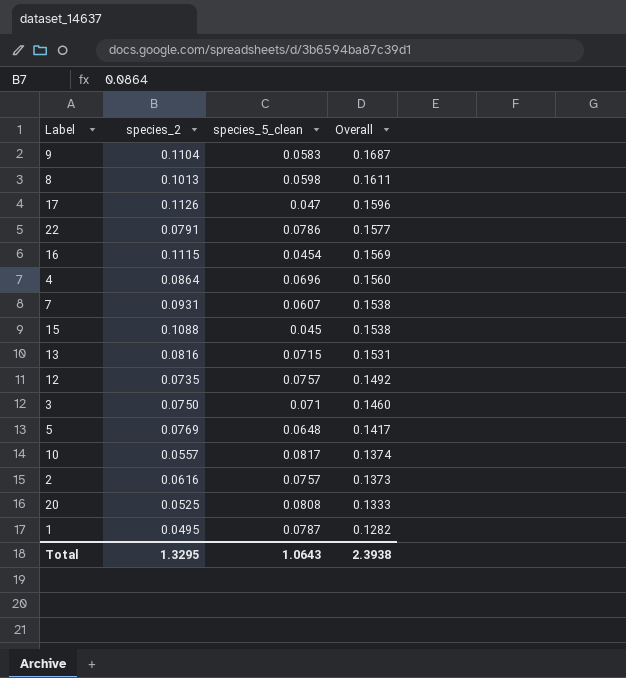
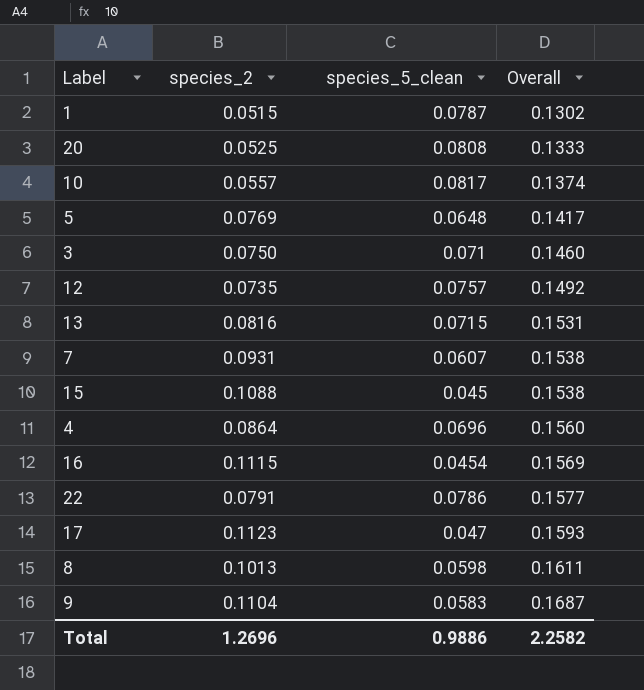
row order: Overall descending -> Overall ascending
row 2: 0.0616 | 0.0757 | 0.1373 -> none
1 | species_2: 0.0495 -> 0.0515
1 | Overall: 0.1282 -> 0.1302
17 | species_2: 0.1126 -> 0.1123
17 | Overall: 0.1596 -> 0.1593
Total | species_2: 1.3295 -> 1.2696
Total | species_5_clean: 1.0643 -> 0.9886
Total | Overall: 2.3938 -> 2.2582

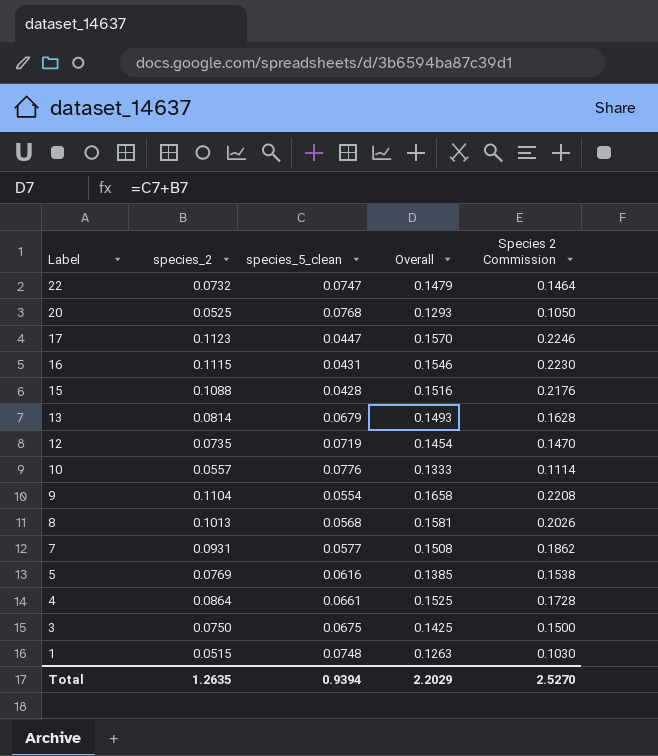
row order: Overall ascending -> Label descending
column Species 2 Commission | formula: none -> [species_2] * 2
22 | species_2: 0.0791 -> 0.0732
22 | species_5_clean: 0.0786 -> 0.0747
22 | Overall: 0.1577 -> 0.1479
20 | species_5_clean: 0.0808 -> 0.0768
20 | Overall: 0.1333 -> 0.1293
17 | species_5_clean: 0.047 -> 0.0447
17 | Overall: 0.1593 -> 0.1570
16 | species_5_clean: 0.0454 -> 0.0431
16 | Overall: 0.1569 -> 0.1546
15 | species_5_clean: 0.045 -> 0.0428
15 | Overall: 0.1538 -> 0.1516
13 | species_2: 0.0816 -> 0.0814
13 | species_5_clean: 0.0715 -> 0.0679
13 | Overall: 0.1531 -> 0.1493
12 | species_5_clean: 0.0757 -> 0.0719
12 | Overall: 0.1492 -> 0.1454
10 | species_5_clean: 0.0817 -> 0.0776
10 | Overall: 0.1374 -> 0.1333
9 | species_5_clean: 0.0583 -> 0.0554
9 | Overall: 0.1687 -> 0.1658
8 | species_5_clean: 0.0598 -> 0.0568
8 | Overall: 0.1611 -> 0.1581
7 | species_5_clean: 0.0607 -> 0.0577
7 | Overall: 0.1538 -> 0.1508
5 | species_5_clean: 0.0648 -> 0.0616
5 | Overall: 0.1417 -> 0.1385
4 | species_5_clean: 0.0696 -> 0.0661
4 | Overall: 0.1560 -> 0.1525
3 | species_5_clean: 0.071 -> 0.0675
3 | Overall: 0.1460 -> 0.1425
1 | species_5_clean: 0.0787 -> 0.0748
1 | Overall: 0.1302 -> 0.1263
Total | species_2: 1.2696 -> 1.2635
Total | species_5_clean: 0.9886 -> 0.9394
Total | Overall: 2.2582 -> 2.2029

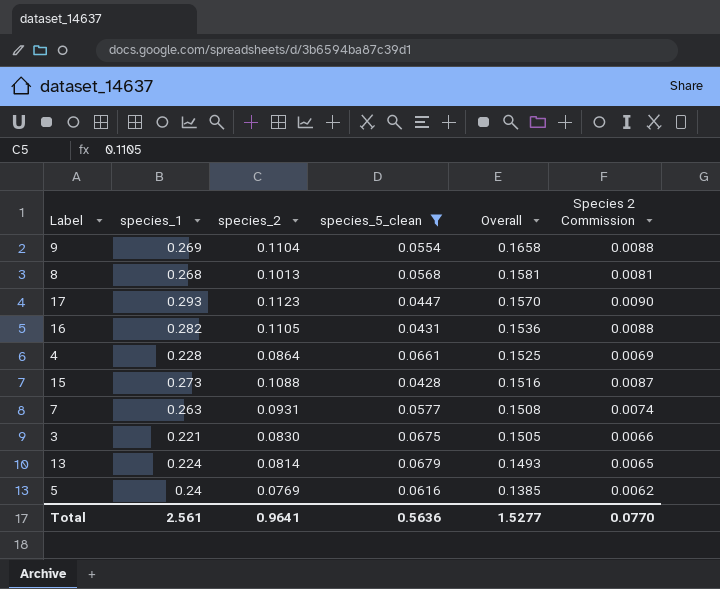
filter: none -> species_5_clean <= 0.0679
row order: Label descending -> Overall descending
column species_1 | position: none -> 2
column Species 2 Commission | formula: [species_2] * 2 -> [species_2] * 0.08
16 | species_2: 0.1115 -> 0.1105
16 | Overall: 0.1546 -> 0.1536
3 | species_2: 0.0750 -> 0.0830
3 | Overall: 0.1425 -> 0.1505
Total | species_2: 1.2635 -> 0.9641
Total | species_5_clean: 0.9394 -> 0.5636
Total | Overall: 2.2029 -> 1.5277
Total | Species 2 Commission: 2.5270 -> 0.0770

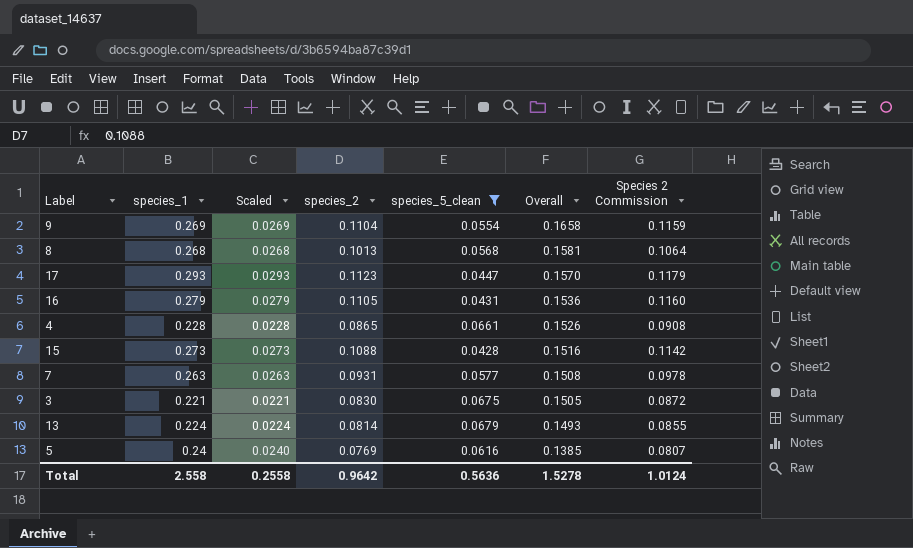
column Scaled | formula: none -> [species_1] * 0.1
column Species 2 Commission | formula: [species_2] * 0.08 -> [species_2] * 1.05
16 | species_1: 0.282 -> 0.279
4 | species_2: 0.0864 -> 0.0865
4 | Overall: 0.1525 -> 0.1526
Total | species_1: 2.561 -> 2.558
Total | species_2: 0.9641 -> 0.9642
Total | Overall: 1.5277 -> 1.5278
Total | Species 2 Commission: 0.0770 -> 1.0124

